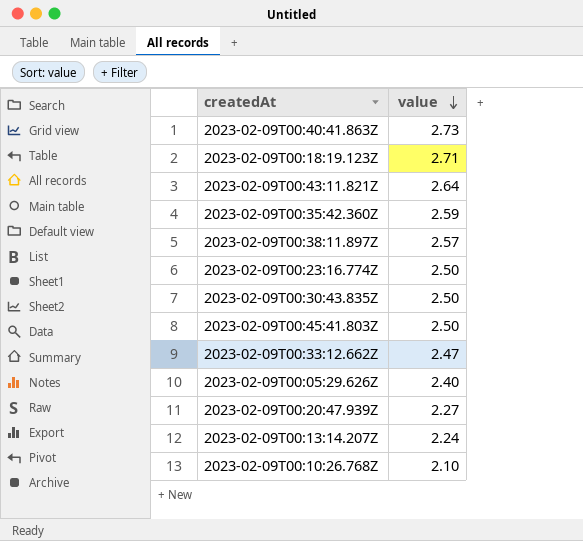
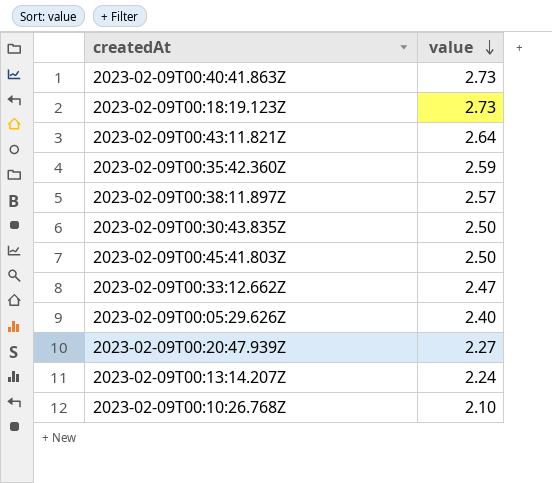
row 2023-02-09T00:23:16.774Z: 2.50 -> none
2023-02-09T00:18:19.123Z | value: 2.71 -> 2.73

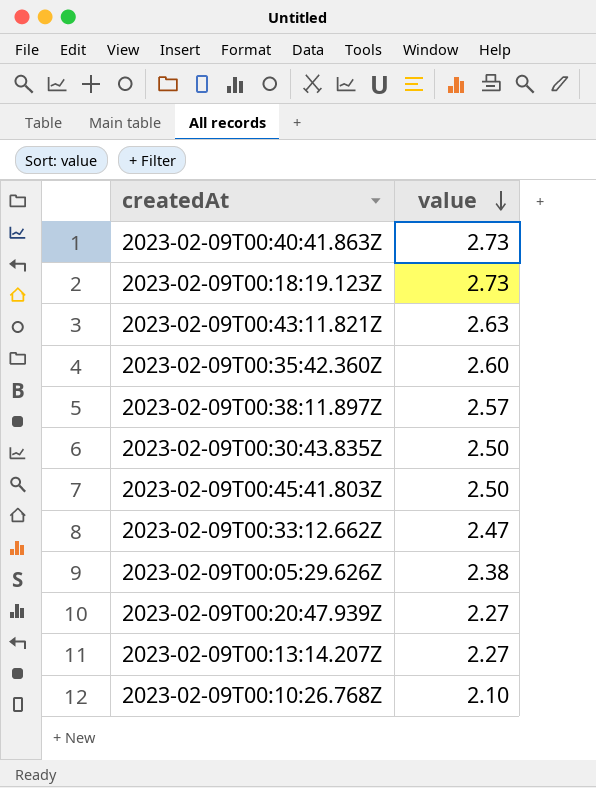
2023-02-09T00:43:11.821Z | value: 2.64 -> 2.63
2023-02-09T00:35:42.360Z | value: 2.59 -> 2.60
2023-02-09T00:05:29.626Z | value: 2.40 -> 2.38
2023-02-09T00:13:14.207Z | value: 2.24 -> 2.27

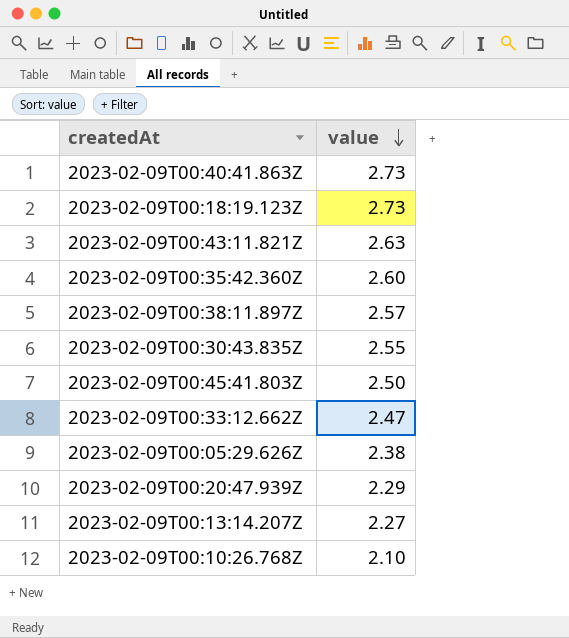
2023-02-09T00:30:43.835Z | value: 2.50 -> 2.55
2023-02-09T00:20:47.939Z | value: 2.27 -> 2.29

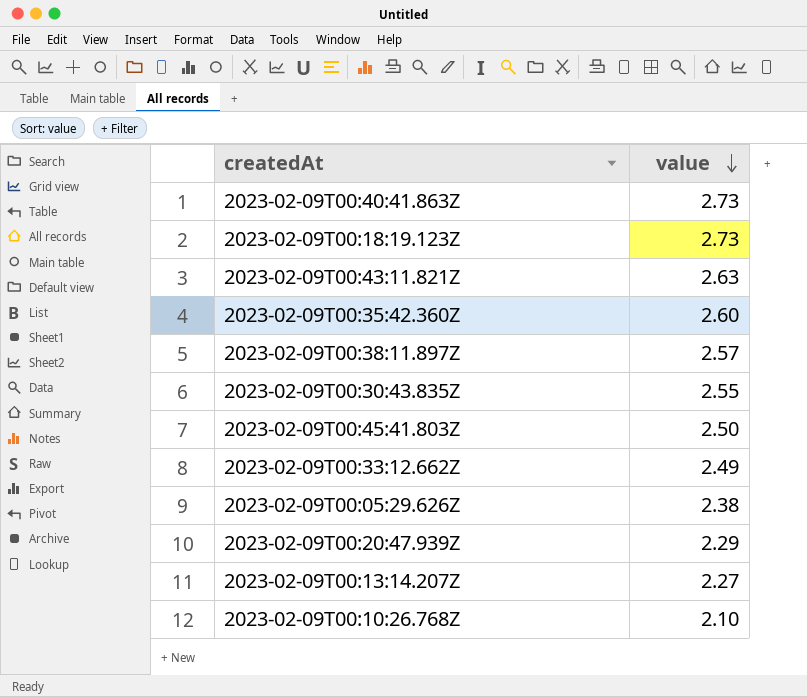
2023-02-09T00:33:12.662Z | value: 2.47 -> 2.49

